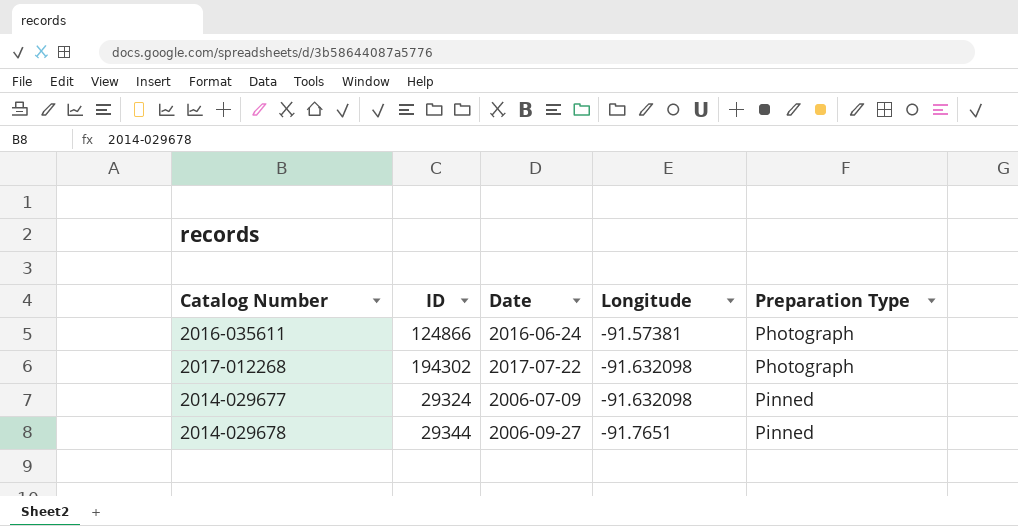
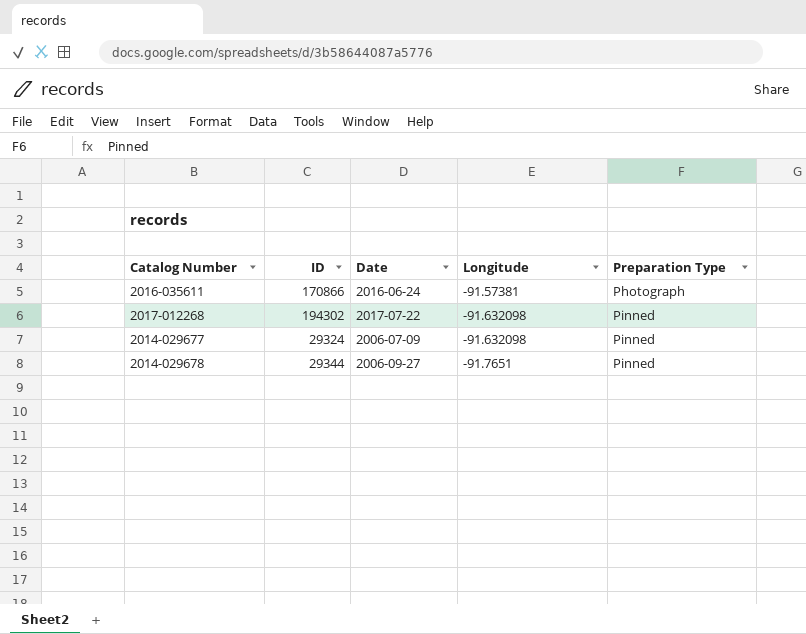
2016-035611 | ID: 124866 -> 170866
2017-012268 | Preparation Type: Photograph -> Pinned

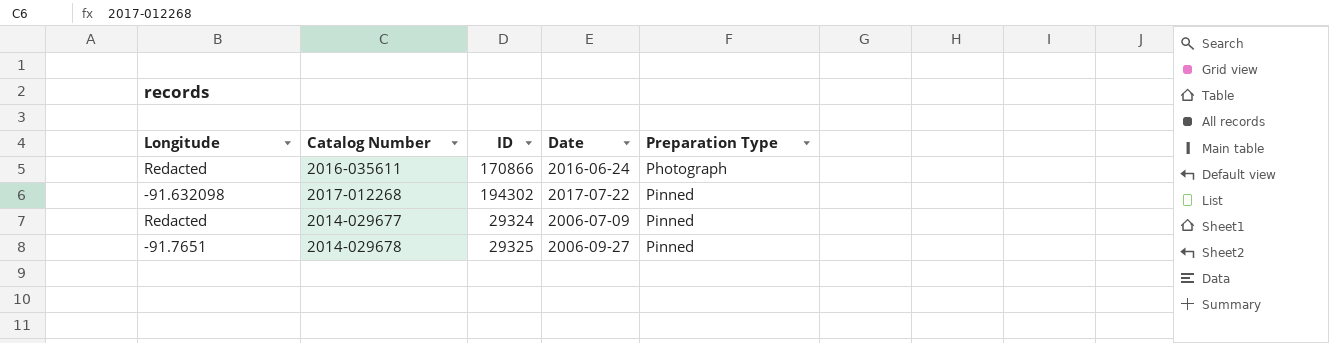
column Longitude | position: 4 -> 1
2016-035611 | Longitude: -91.57381 -> Redacted
2014-029677 | Longitude: -91.632098 -> Redacted
2014-029678 | ID: 29344 -> 29325

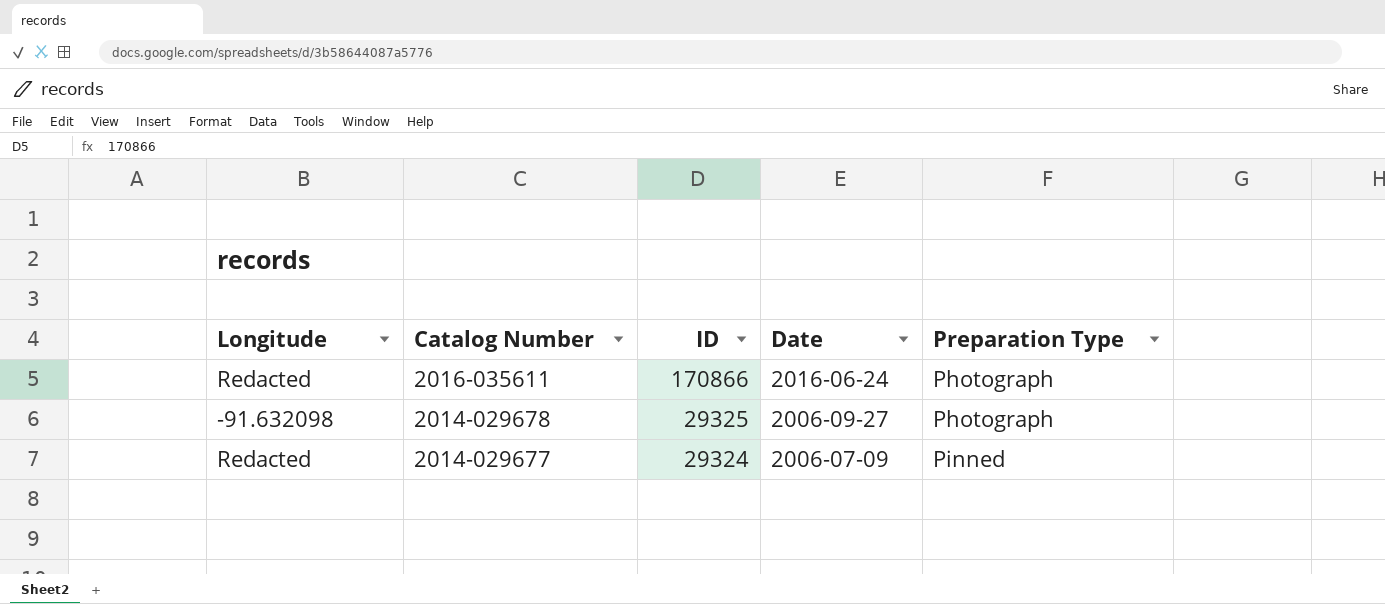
row order: Preparation Type ascending -> Catalog Number descending
row 2017-012268: -91.632098 | 194302 | 2017-07-22 | Pinned -> none
2014-029678 | Longitude: -91.7651 -> -91.632098
2014-029678 | Preparation Type: Pinned -> Photograph

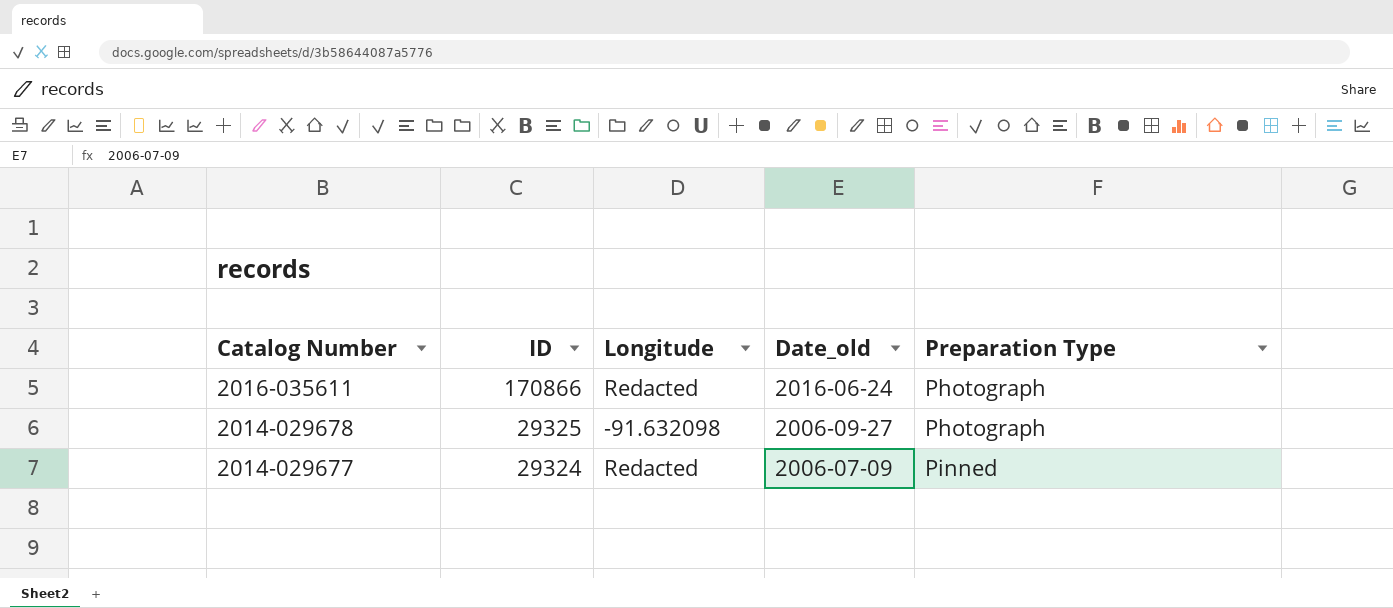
column Longitude | position: 1 -> 3
column name: Date -> Date_old

